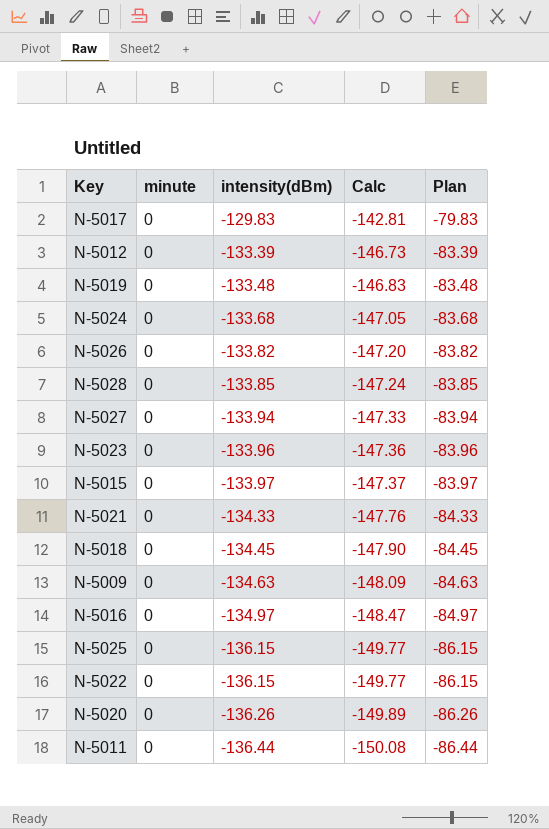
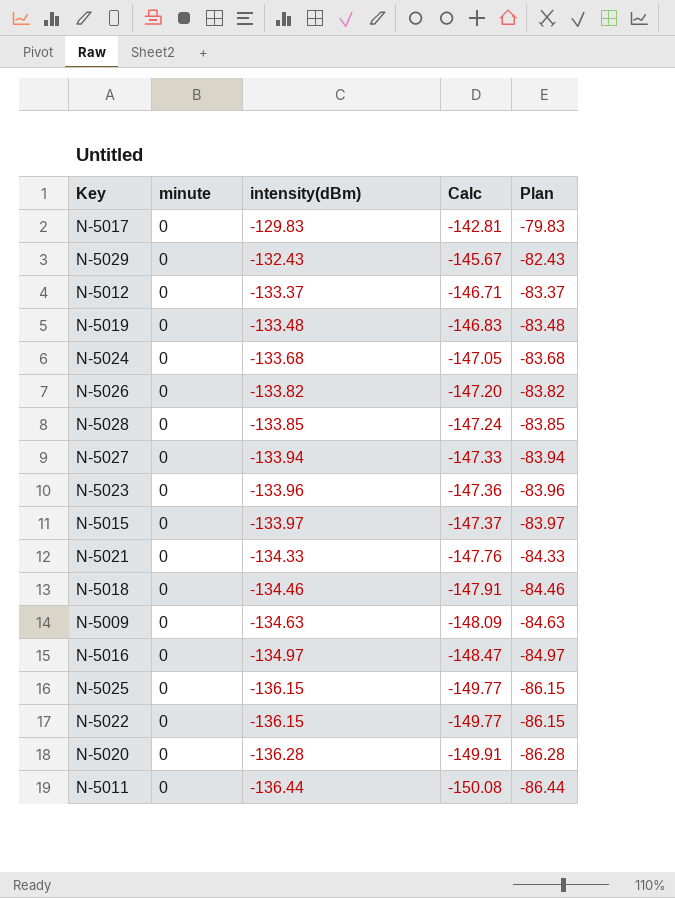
row N-5029: none -> 0 | -132.43 | -145.67 | -82.43
N-5012 | intensity(dBm): -133.39 -> -133.37
N-5012 | Calc: -146.73 -> -146.71
N-5012 | Plan: -83.39 -> -83.37
N-5018 | intensity(dBm): -134.45 -> -134.46
N-5018 | Calc: -147.90 -> -147.91
N-5018 | Plan: -84.45 -> -84.46
N-5020 | intensity(dBm): -136.26 -> -136.28
N-5020 | Calc: -149.89 -> -149.91
N-5020 | Plan: -86.26 -> -86.28

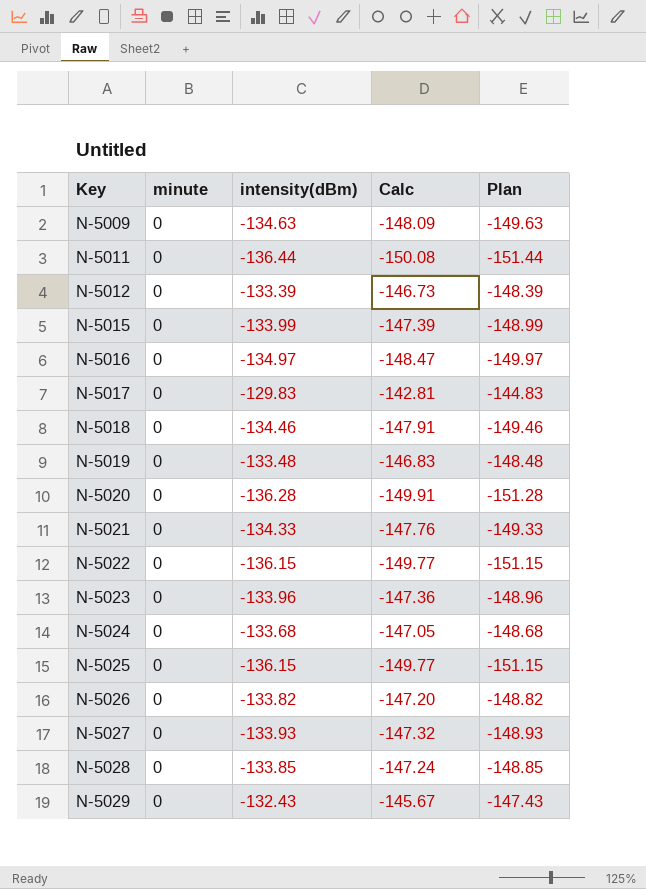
row order: intensity(dBm) descending -> Key ascending
column Plan | formula: [intensity(dBm)] + 50 -> [intensity(dBm)] - 15
N-5012 | intensity(dBm): -133.37 -> -133.39
N-5012 | Calc: -146.71 -> -146.73
N-5015 | intensity(dBm): -133.97 -> -133.99
N-5015 | Calc: -147.37 -> -147.39
N-5027 | intensity(dBm): -133.94 -> -133.93
N-5027 | Calc: -147.33 -> -147.32

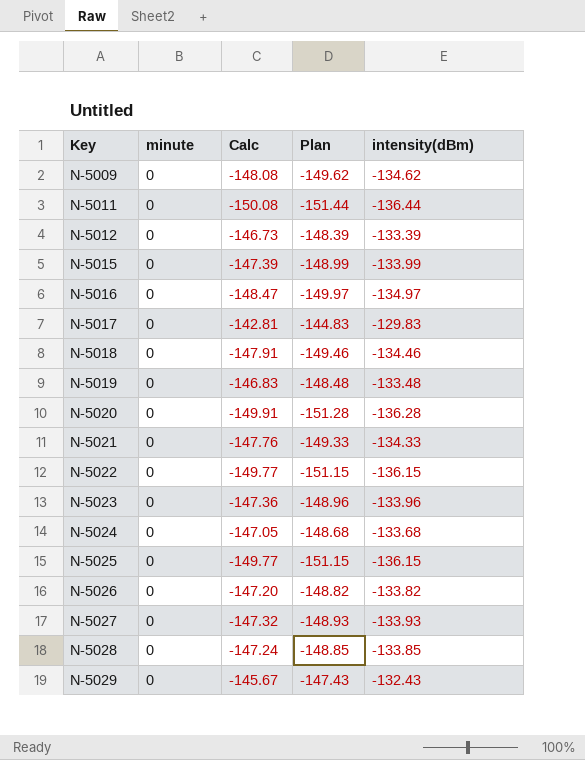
column intensity(dBm) | position: 3 -> 5
N-5009 | Calc: -148.09 -> -148.08
N-5009 | Plan: -149.63 -> -149.62
N-5009 | intensity(dBm): -134.63 -> -134.62

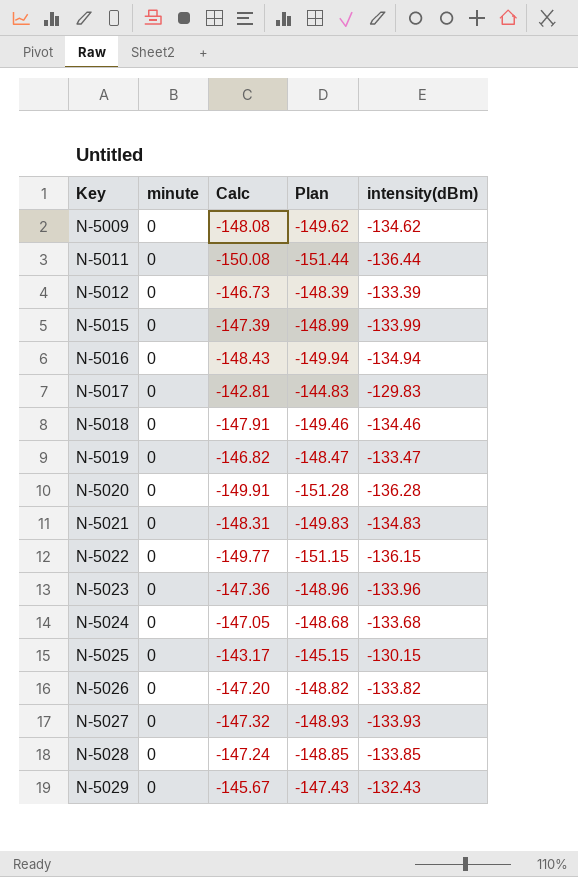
N-5016 | Calc: -148.47 -> -148.43
N-5016 | Plan: -149.97 -> -149.94
N-5016 | intensity(dBm): -134.97 -> -134.94
N-5019 | Calc: -146.83 -> -146.82
N-5019 | Plan: -148.48 -> -148.47
N-5019 | intensity(dBm): -133.48 -> -133.47
N-5021 | Calc: -147.76 -> -148.31
N-5021 | Plan: -149.33 -> -149.83
N-5021 | intensity(dBm): -134.33 -> -134.83
N-5025 | Calc: -149.77 -> -143.17
N-5025 | Plan: -151.15 -> -145.15
N-5025 | intensity(dBm): -136.15 -> -130.15

